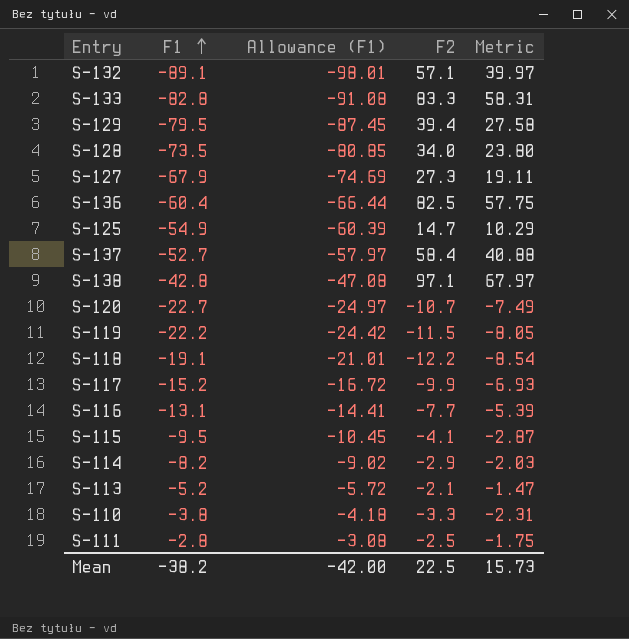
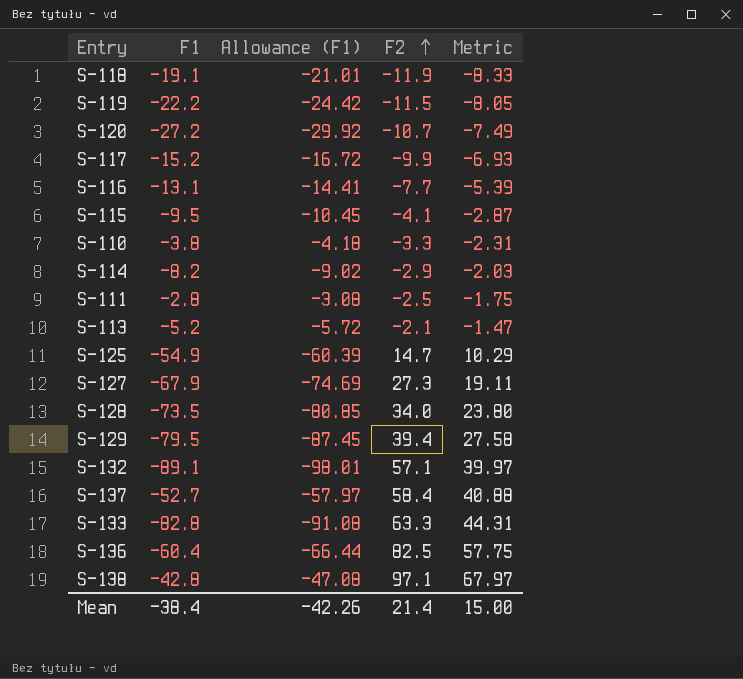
row order: F1 ascending -> F2 ascending
S-118 | F2: -12.2 -> -11.9
S-118 | Metric: -8.54 -> -8.33
S-120 | F1: -22.7 -> -27.2
S-120 | Allowance (F1): -24.97 -> -29.92
S-133 | F2: 83.3 -> 63.3
S-133 | Metric: 58.31 -> 44.31
Mean | F1: -38.2 -> -38.4
Mean | Allowance (F1): -42.00 -> -42.26
Mean | F2: 22.5 -> 21.4
Mean | Metric: 15.73 -> 15.00

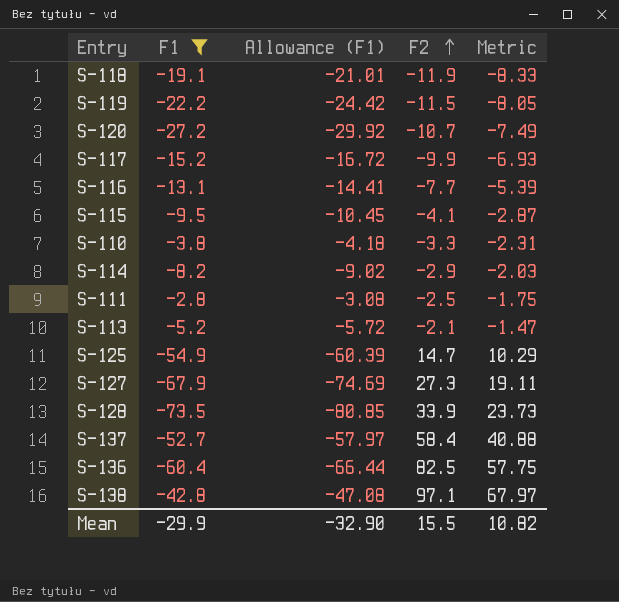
filter: none -> F1 >= -73.5
S-128 | F2: 34.0 -> 33.9
S-128 | Metric: 23.80 -> 23.73
Mean | F1: -38.4 -> -29.9
Mean | Allowance (F1): -42.26 -> -32.90
Mean | F2: 21.4 -> 15.5
Mean | Metric: 15.00 -> 10.82

